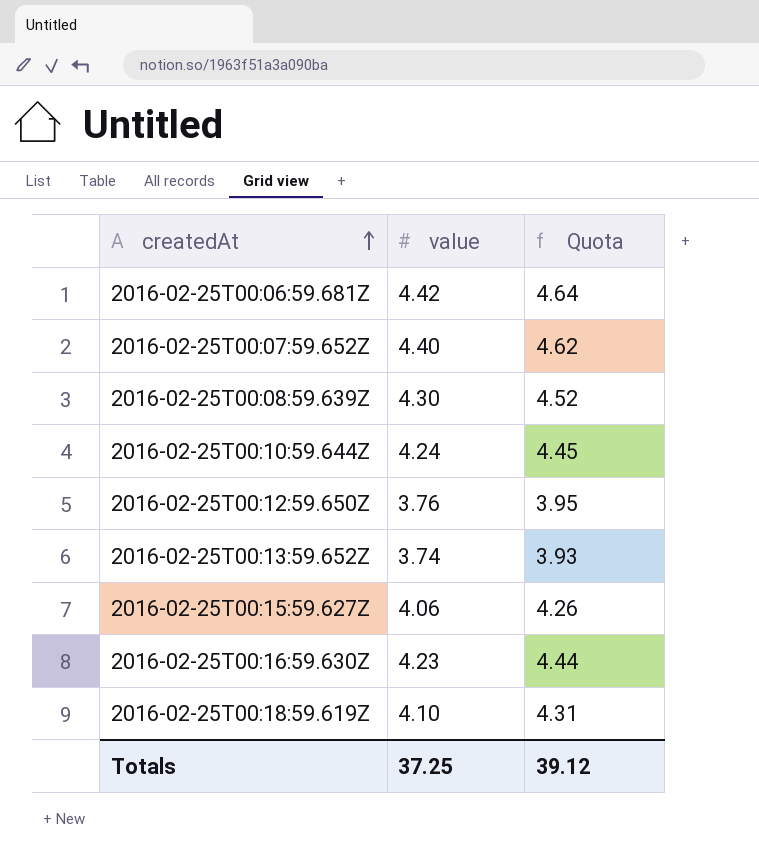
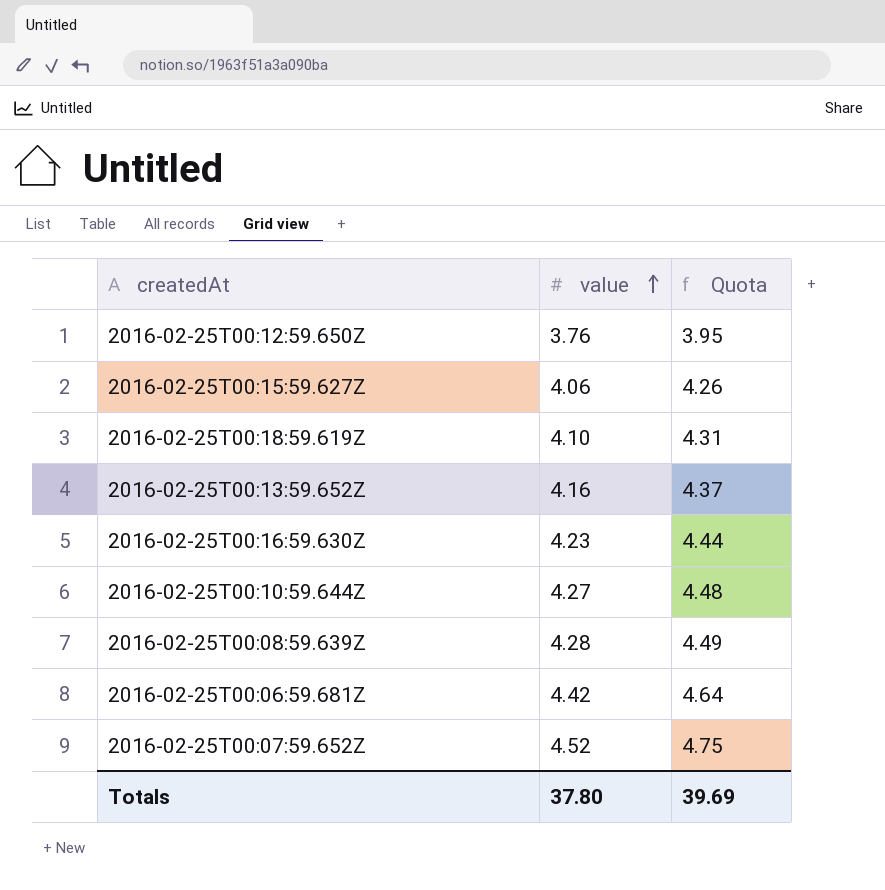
row order: createdAt ascending -> value ascending
2016-02-25T00:13:59.652Z | value: 3.74 -> 4.16
2016-02-25T00:13:59.652Z | Quota: 3.93 -> 4.37
2016-02-25T00:10:59.644Z | value: 4.24 -> 4.27
2016-02-25T00:10:59.644Z | Quota: 4.45 -> 4.48
2016-02-25T00:08:59.639Z | value: 4.30 -> 4.28
2016-02-25T00:08:59.639Z | Quota: 4.52 -> 4.49
2016-02-25T00:07:59.652Z | value: 4.40 -> 4.52
2016-02-25T00:07:59.652Z | Quota: 4.62 -> 4.75
Totals | value: 37.25 -> 37.80
Totals | Quota: 39.12 -> 39.69

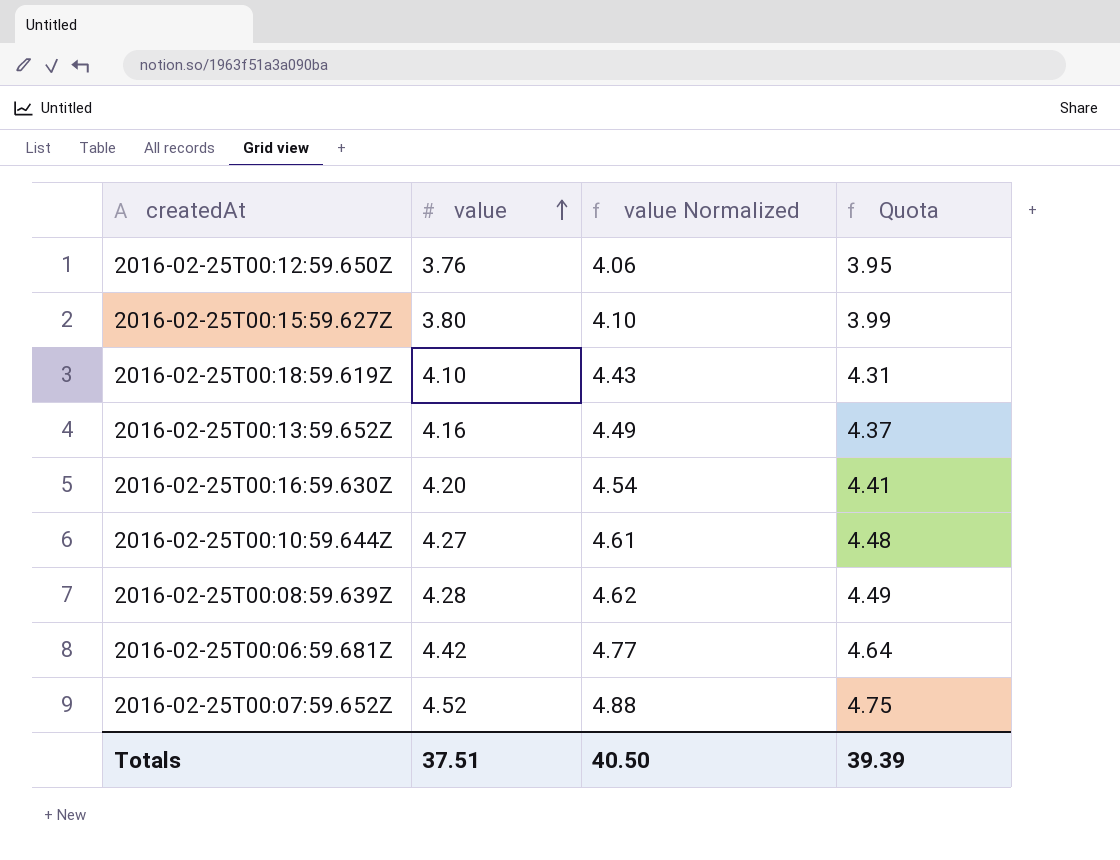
column value Normalized | formula: none -> [value] * 1.08
2016-02-25T00:15:59.627Z | value: 4.06 -> 3.80
2016-02-25T00:15:59.627Z | Quota: 4.26 -> 3.99
2016-02-25T00:16:59.630Z | value: 4.23 -> 4.20
2016-02-25T00:16:59.630Z | Quota: 4.44 -> 4.41
Totals | value: 37.80 -> 37.51
Totals | Quota: 39.69 -> 39.39

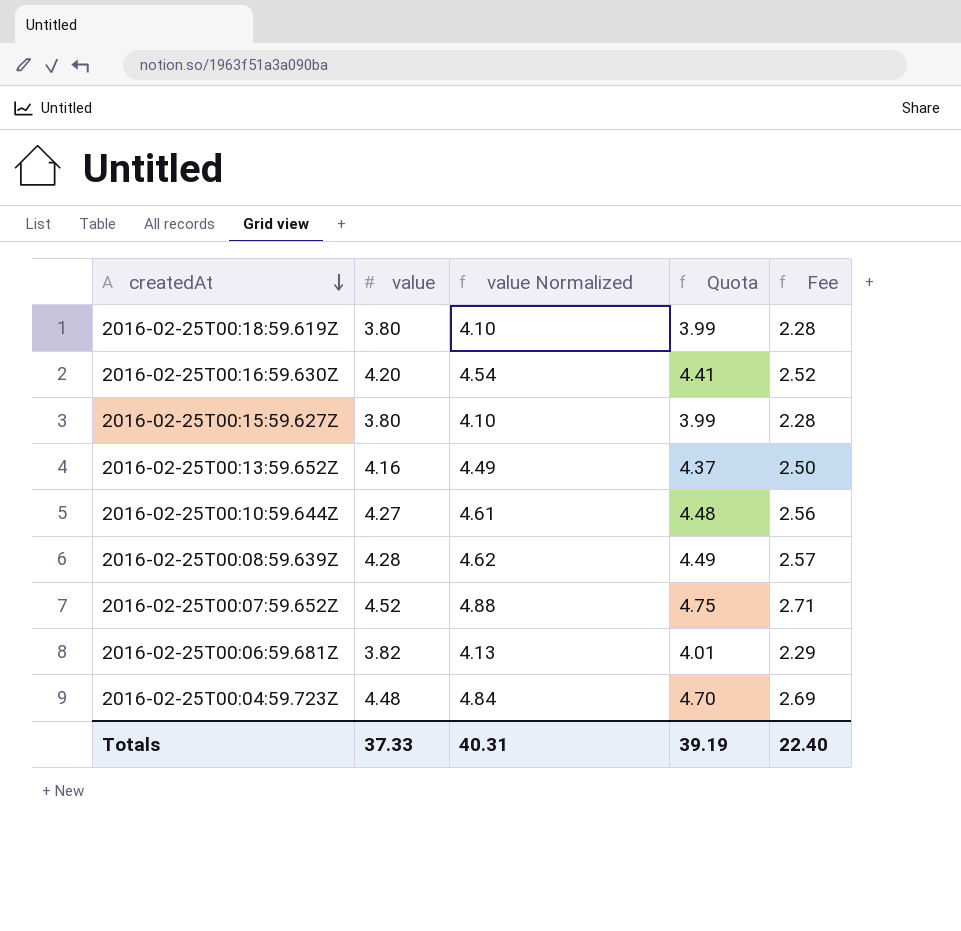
row order: value ascending -> createdAt descending
column Fee | formula: none -> [value] * 0.6
row 2016-02-25T00:12:59.650Z: 3.76 | 4.06 | 3.95 -> none
2016-02-25T00:18:59.619Z | value: 4.10 -> 3.80
2016-02-25T00:18:59.619Z | value Normalized: 4.43 -> 4.10
2016-02-25T00:18:59.619Z | Quota: 4.31 -> 3.99
2016-02-25T00:06:59.681Z | value: 4.42 -> 3.82
2016-02-25T00:06:59.681Z | value Normalized: 4.77 -> 4.13
2016-02-25T00:06:59.681Z | Quota: 4.64 -> 4.01
row 2016-02-25T00:04:59.723Z: none -> 4.48 | 4.84 | 4.70 | 2.69
Totals | value: 37.51 -> 37.33
Totals | value Normalized: 40.50 -> 40.31
Totals | Quota: 39.39 -> 39.19

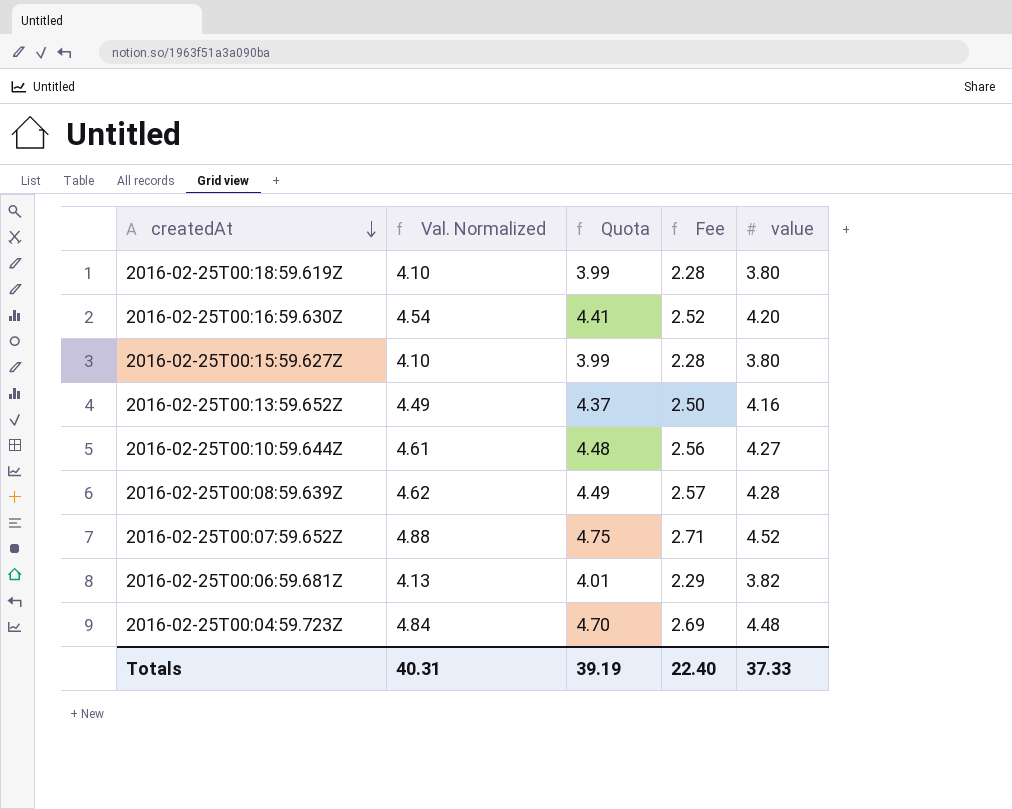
column name: value Normalized -> Val. Normalized
column value | position: 2 -> 5

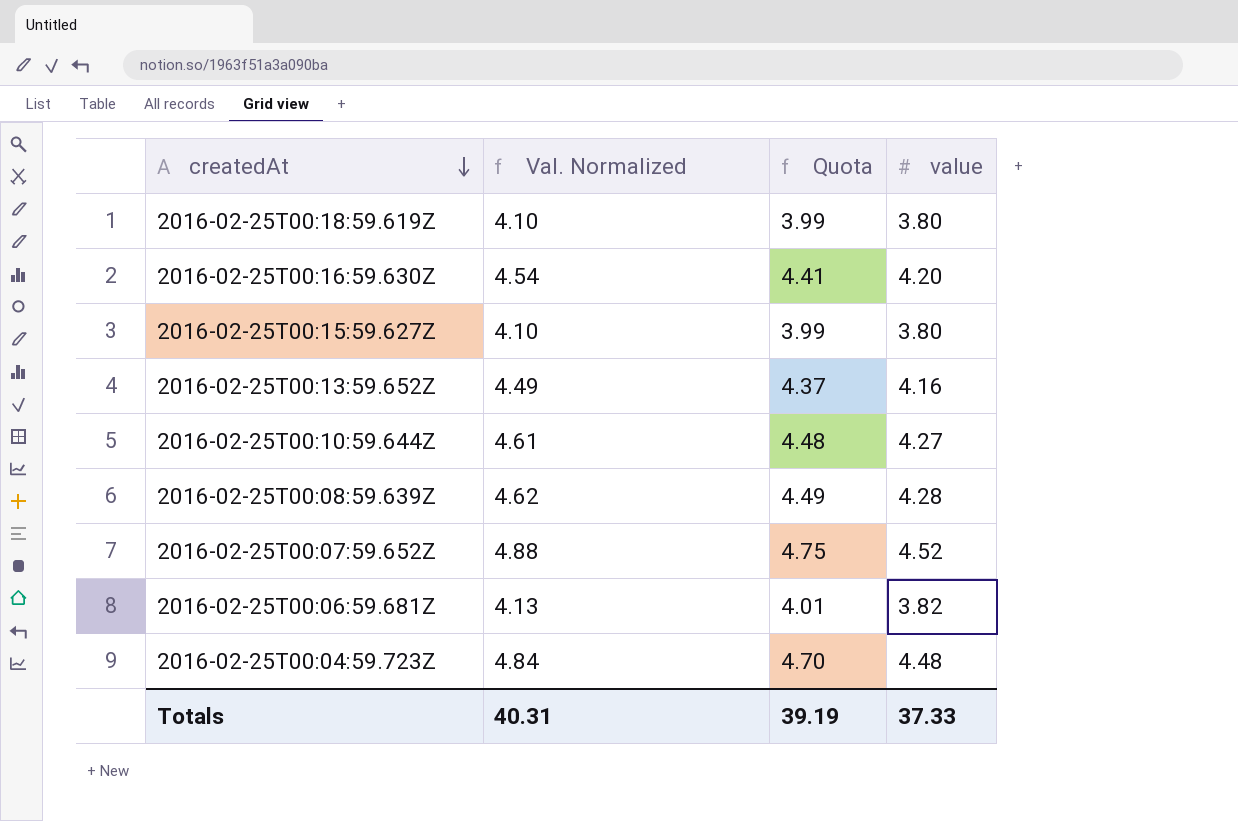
column Fee | formula: [value] * 0.6 -> none

